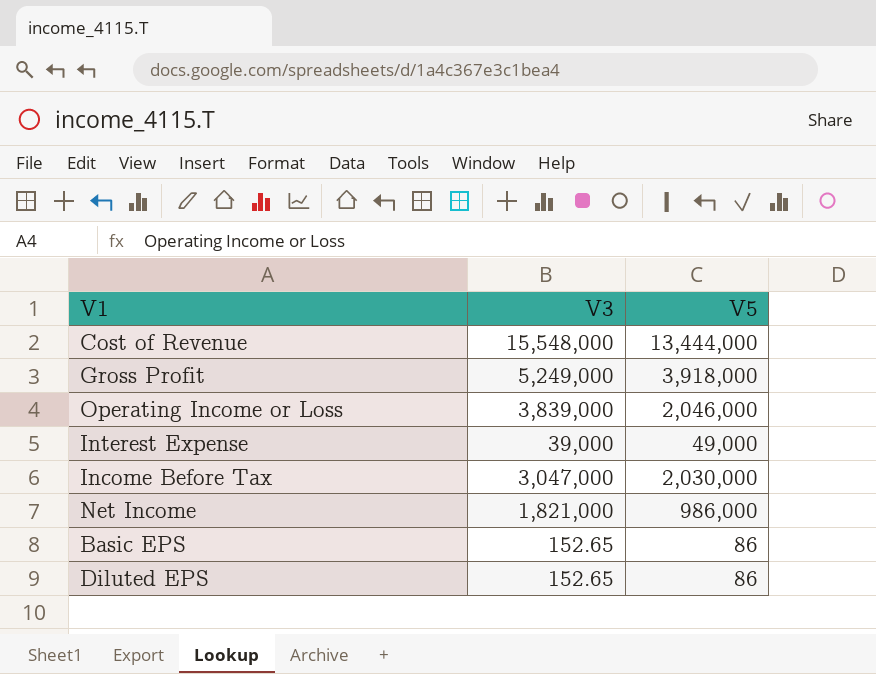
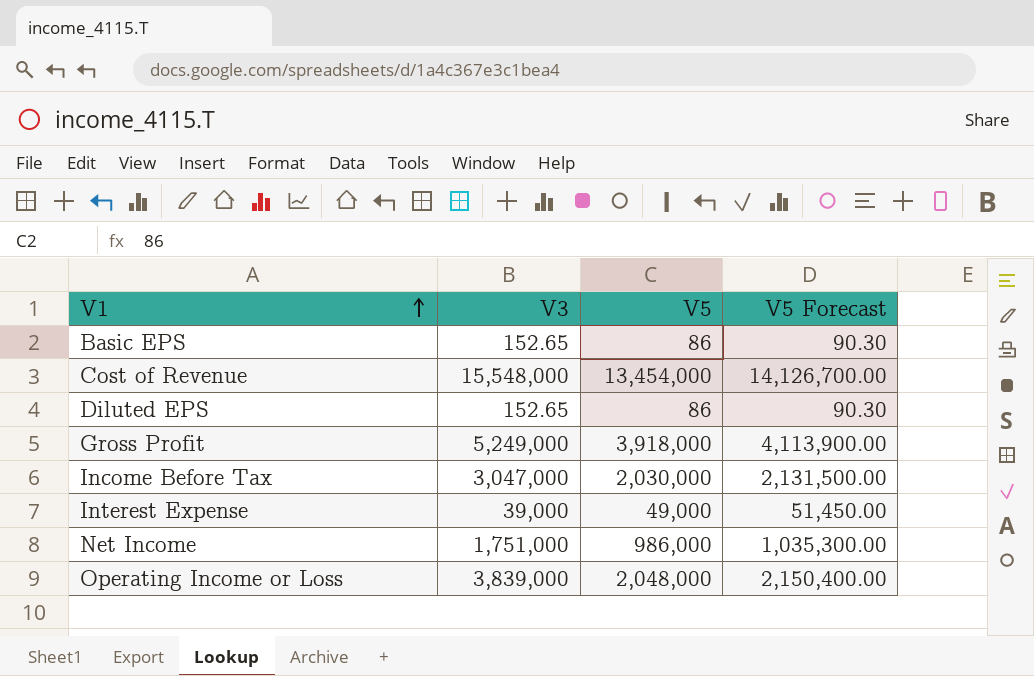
row order: none -> V1 ascending
column V5 Forecast | formula: none -> [V5] * 1.05
Cost of Revenue | V5: 13,444,000 -> 13,454,000
Net Income | V3: 1,821,000 -> 1,751,000
Operating Income or Loss | V5: 2,046,000 -> 2,048,000

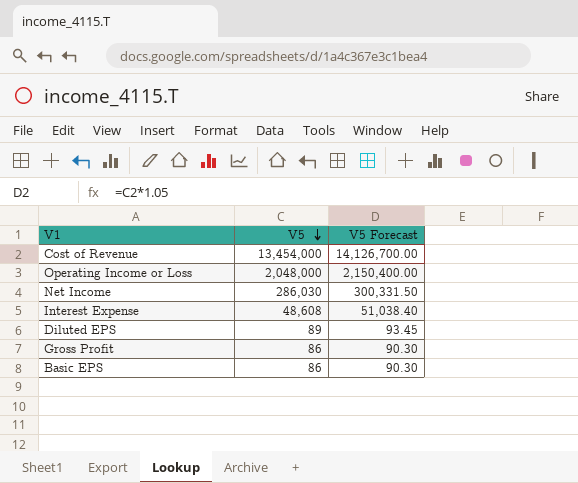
row order: V1 ascending -> V5 descending
column V3 | position: 2 -> none
row Income Before Tax: 3,047,000 | 2,030,000 | 2,131,500.00 -> none
Net Income | V5: 986,000 -> 286,030
Net Income | V5 Forecast: 1,035,300.00 -> 300,331.50
Interest Expense | V5: 49,000 -> 48,608
Interest Expense | V5 Forecast: 51,450.00 -> 51,038.40
Diluted EPS | V5: 86 -> 89
Diluted EPS | V5 Forecast: 90.30 -> 93.45
Gross Profit | V5: 3,918,000 -> 86
Gross Profit | V5 Forecast: 4,113,900.00 -> 90.30

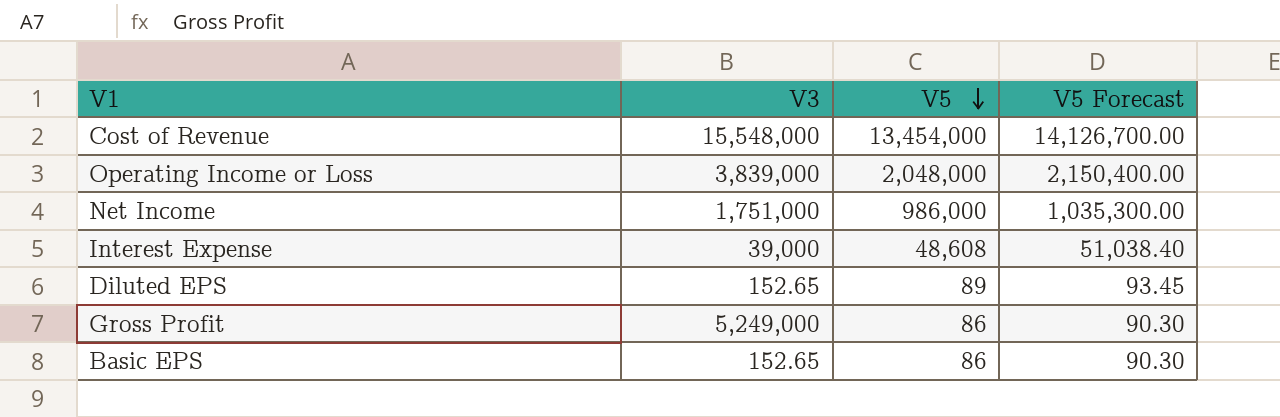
column V3 | position: none -> 2
Net Income | V5: 286,030 -> 986,000
Net Income | V5 Forecast: 300,331.50 -> 1,035,300.00

